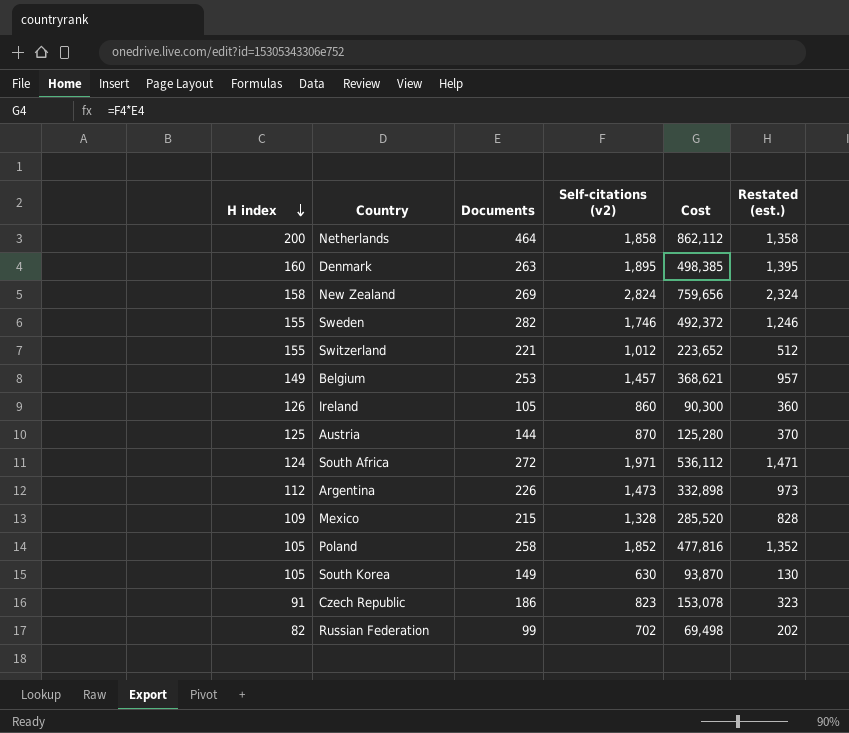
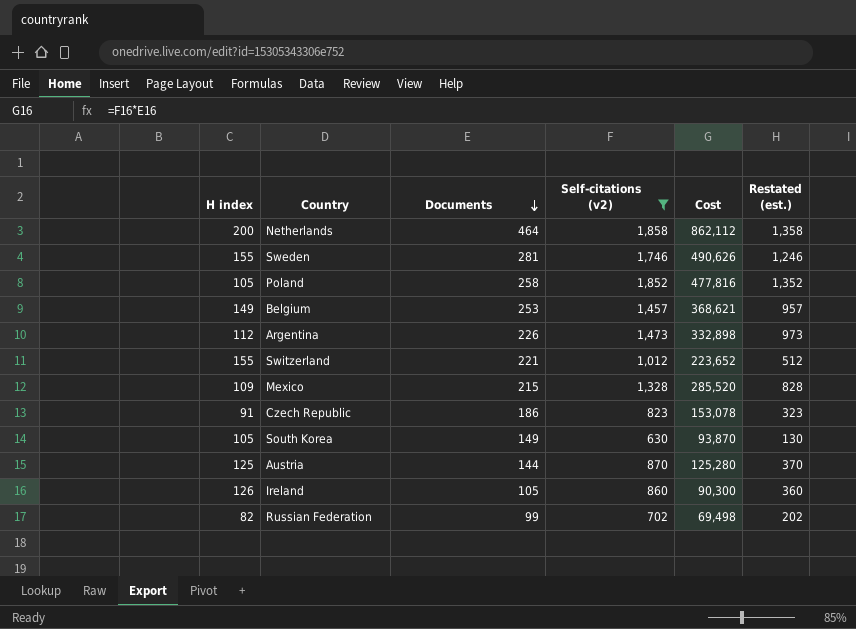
filter: none -> Self-citations (v2) <= 1,858
row order: H index descending -> Documents descending
Sweden | Documents: 282 -> 281
Sweden | Cost: 492,372 -> 490,626

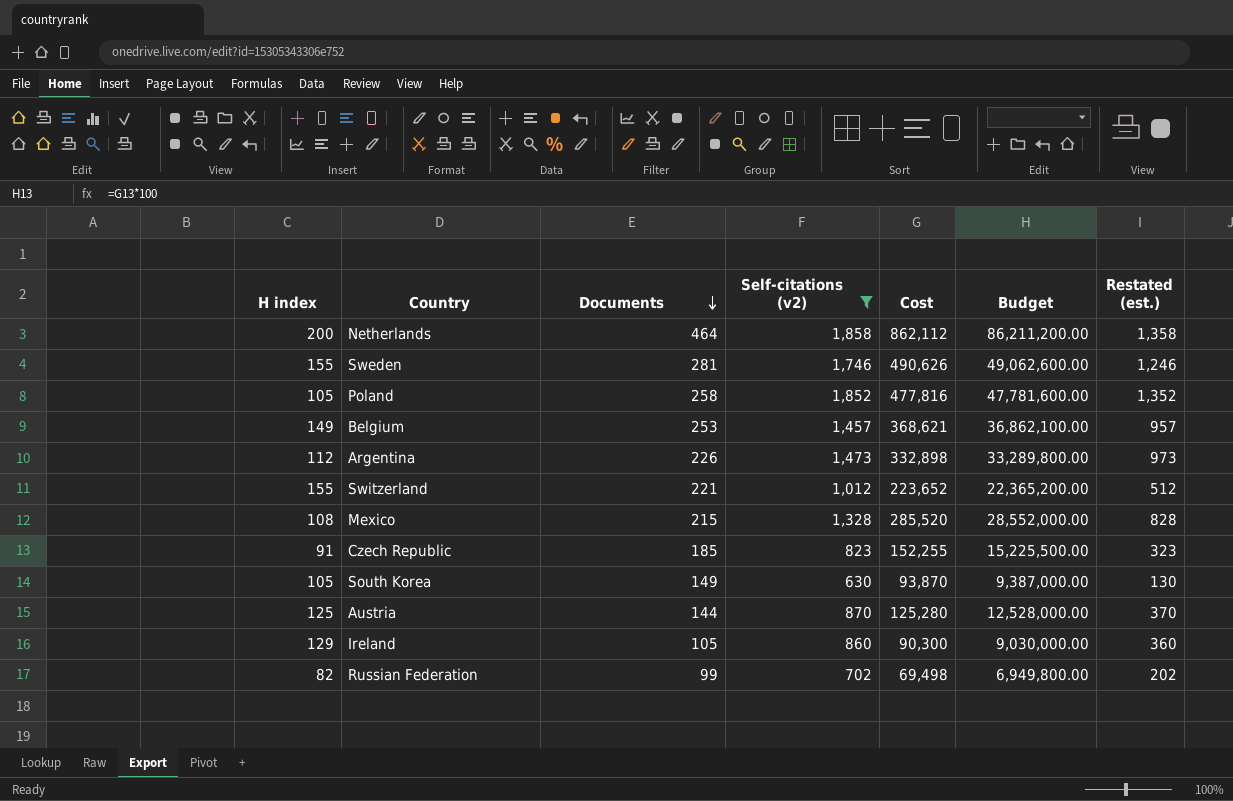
column Budget | formula: none -> [Cost] * 100
Mexico | H index: 109 -> 108
Czech Republic | Documents: 186 -> 185
Czech Republic | Cost: 153,078 -> 152,255
Ireland | H index: 126 -> 129

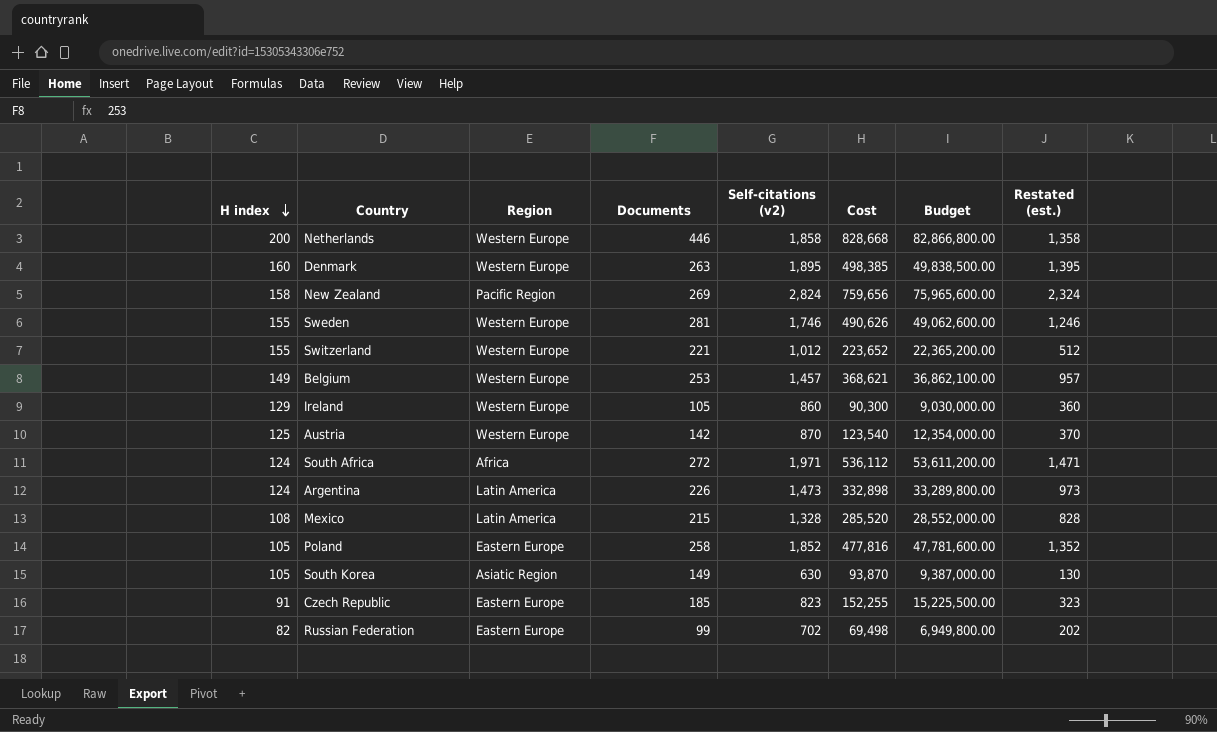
filter: Self-citations (v2) <= 1,858 -> none
row order: Documents descending -> H index descending
column Region | position: none -> 3
Netherlands | Documents: 464 -> 446
Netherlands | Cost: 862,112 -> 828,668
Netherlands | Budget: 86,211,200.00 -> 82,866,800.00
Austria | Documents: 144 -> 142
Austria | Cost: 125,280 -> 123,540
Austria | Budget: 12,528,000.00 -> 12,354,000.00
Argentina | H index: 112 -> 124

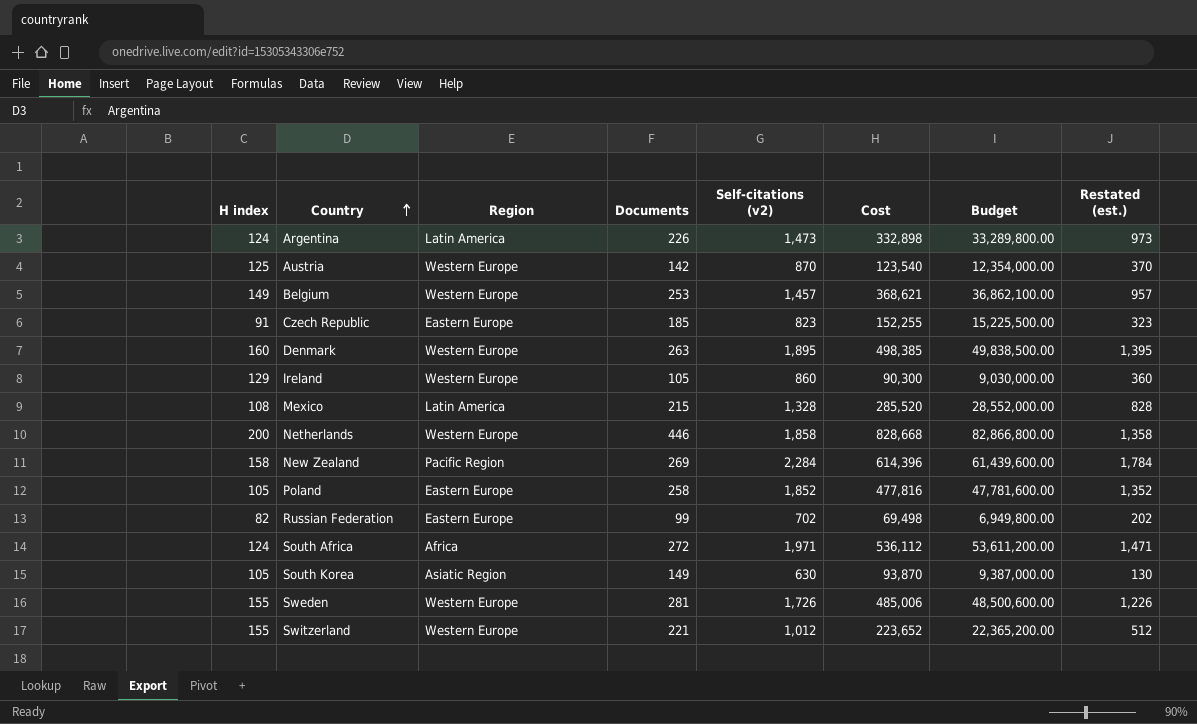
row order: H index descending -> Country ascending
New Zealand | Self-citations (v2): 2,824 -> 2,284
New Zealand | Cost: 759,656 -> 614,396
New Zealand | Budget: 75,965,600.00 -> 61,439,600.00
New Zealand | Restated (est.): 2,324 -> 1,784
Sweden | Self-citations (v2): 1,746 -> 1,726
Sweden | Cost: 490,626 -> 485,006
Sweden | Budget: 49,062,600.00 -> 48,500,600.00
Sweden | Restated (est.): 1,246 -> 1,226

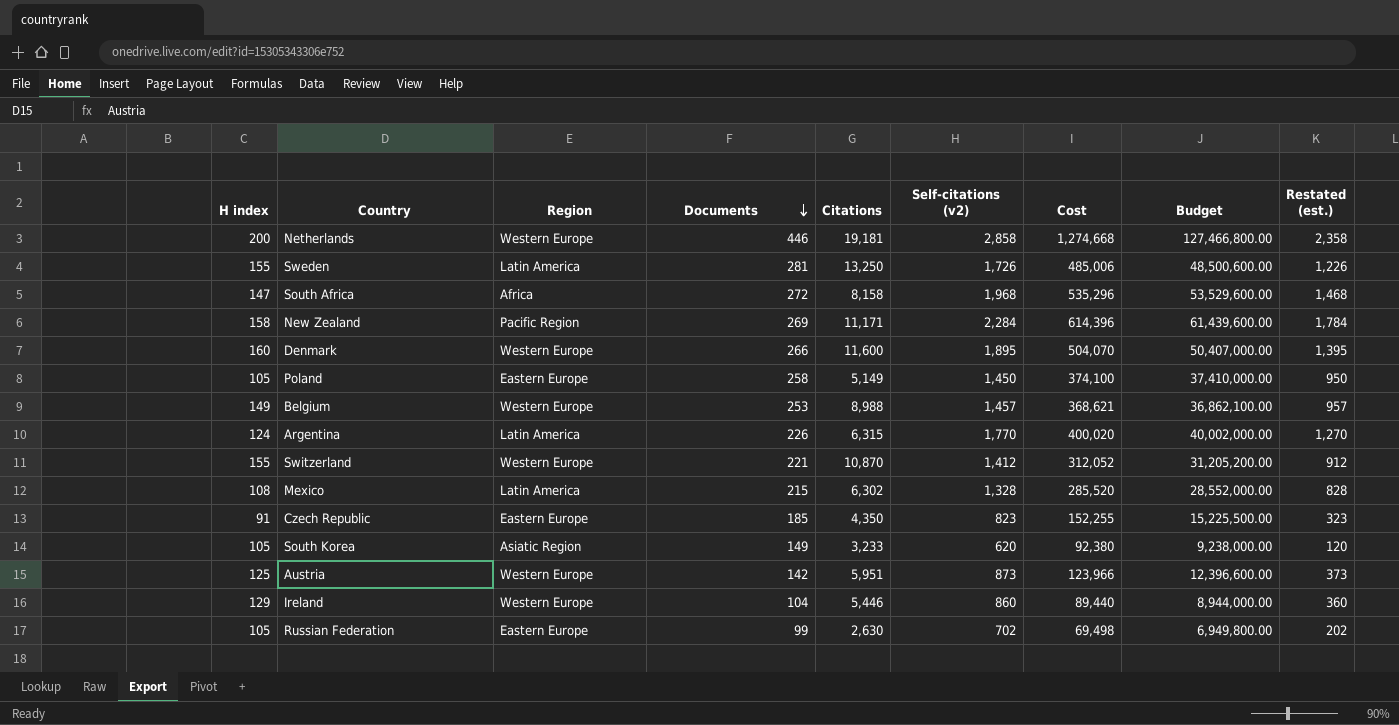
row order: Country ascending -> Documents descending
column Citations | position: none -> 5
Netherlands | Self-citations (v2): 1,858 -> 2,858
Netherlands | Cost: 828,668 -> 1,274,668
Netherlands | Budget: 82,866,800.00 -> 127,466,800.00
Netherlands | Restated (est.): 1,358 -> 2,358
Sweden | Region: Western Europe -> Latin America
South Africa | H index: 124 -> 147
South Africa | Self-citations (v2): 1,971 -> 1,968
South Africa | Cost: 536,112 -> 535,296
South Africa | Budget: 53,611,200.00 -> 53,529,600.00
South Africa | Restated (est.): 1,471 -> 1,468
Denmark | Documents: 263 -> 266
Denmark | Cost: 498,385 -> 504,070
Denmark | Budget: 49,838,500.00 -> 50,407,000.00
Poland | Self-citations (v2): 1,852 -> 1,450
Poland | Cost: 477,816 -> 374,100
Poland | Budget: 47,781,600.00 -> 37,410,000.00
Poland | Restated (est.): 1,352 -> 950
Argentina | Self-citations (v2): 1,473 -> 1,770
Argentina | Cost: 332,898 -> 400,020
Argentina | Budget: 33,289,800.00 -> 40,002,000.00
Argentina | Restated (est.): 973 -> 1,270
Switzerland | Self-citations (v2): 1,012 -> 1,412
Switzerland | Cost: 223,652 -> 312,052
Switzerland | Budget: 22,365,200.00 -> 31,205,200.00
Switzerland | Restated (est.): 512 -> 912
South Korea | Self-citations (v2): 630 -> 620
South Korea | Cost: 93,870 -> 92,380
South Korea | Budget: 9,387,000.00 -> 9,238,000.00
South Korea | Restated (est.): 130 -> 120
Austria | Self-citations (v2): 870 -> 873
Austria | Cost: 123,540 -> 123,966
Austria | Budget: 12,354,000.00 -> 12,396,600.00
Austria | Restated (est.): 370 -> 373
Ireland | Documents: 105 -> 104
Ireland | Cost: 90,300 -> 89,440
Ireland | Budget: 9,030,000.00 -> 8,944,000.00
Russian Federation | H index: 82 -> 105

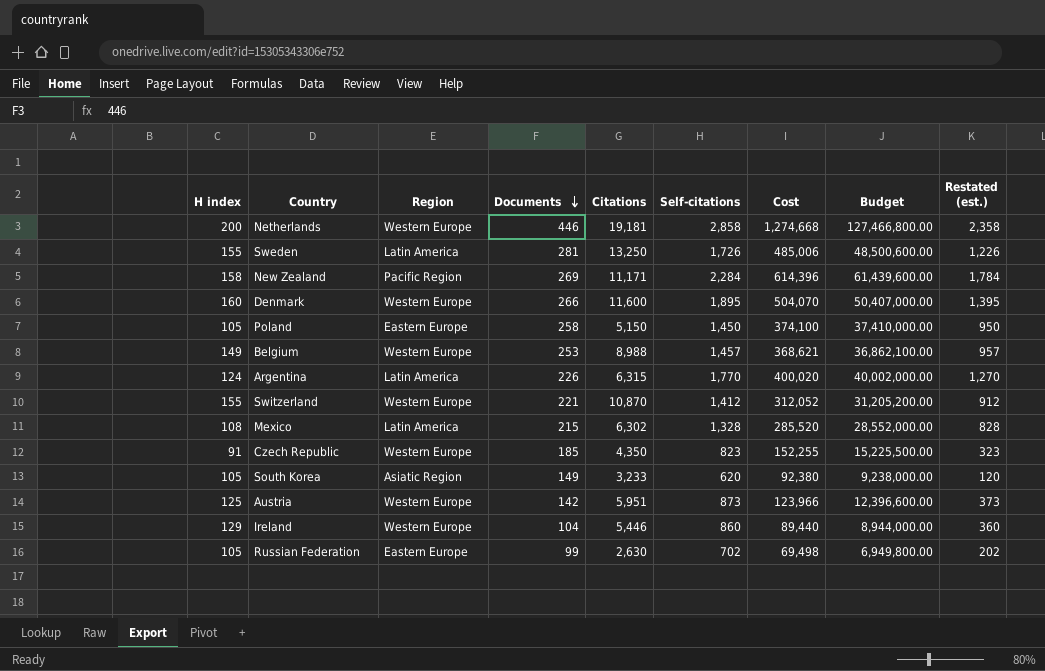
column name: Self-citations (v2) -> Self-citations
row South Africa: 147 | Africa | 272 | 8,158 | 1,968 | 535,296 | 53,529,600.00 | 1,468 -> none
Poland | Citations: 5,149 -> 5,150
Czech Republic | Region: Eastern Europe -> Western Europe

